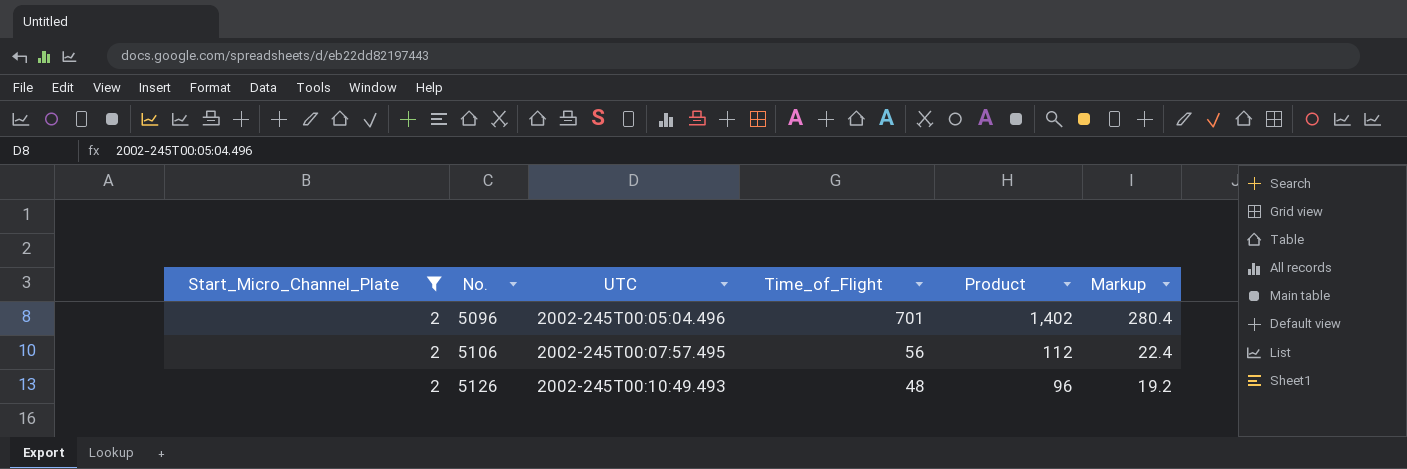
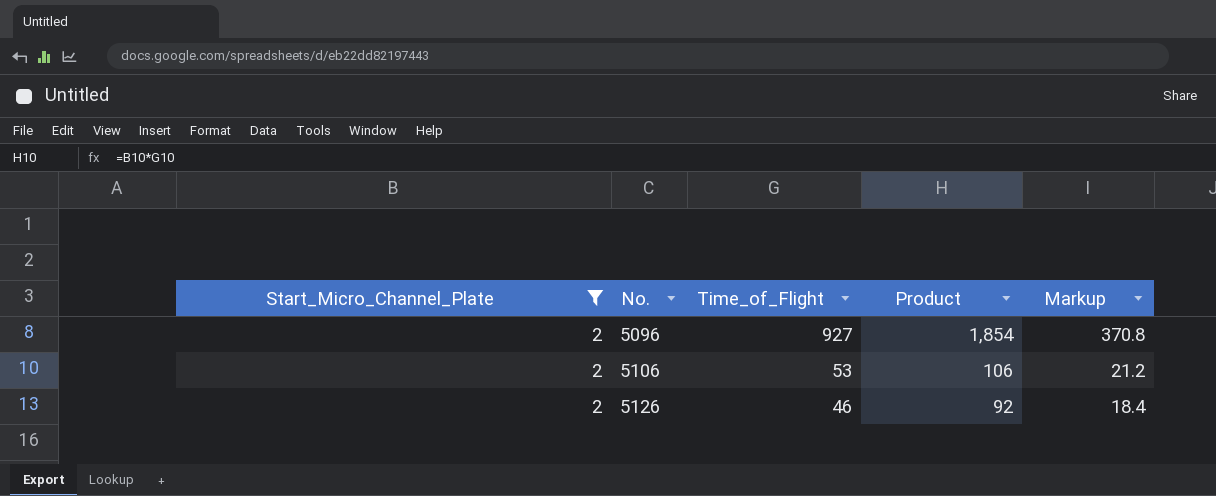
column UTC | position: 3 -> none
5096 | Time_of_Flight: 701 -> 927
5096 | Product: 1,402 -> 1,854
5096 | Markup: 280.4 -> 370.8
5106 | Time_of_Flight: 56 -> 53
5106 | Product: 112 -> 106
5106 | Markup: 22.4 -> 21.2
5126 | Time_of_Flight: 48 -> 46
5126 | Product: 96 -> 92
5126 | Markup: 19.2 -> 18.4

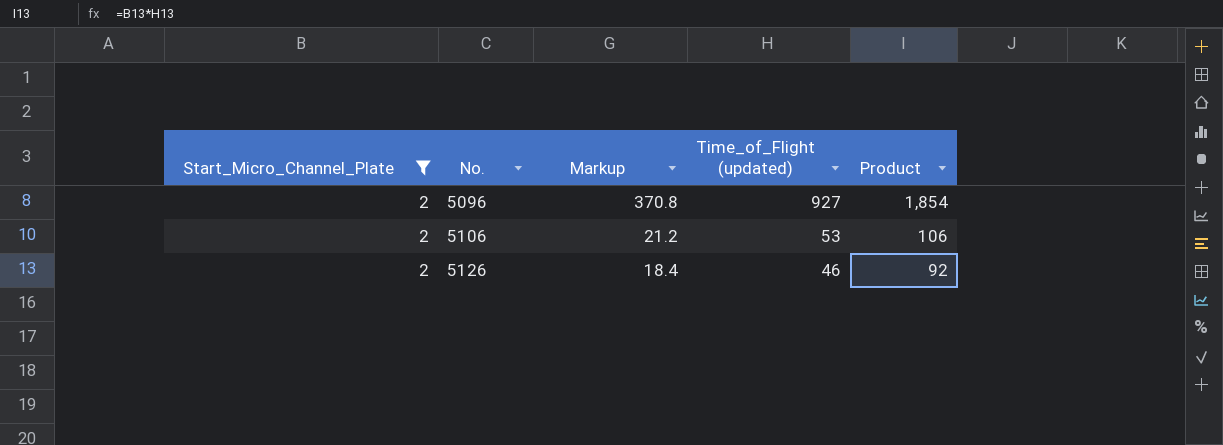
column Markup | position: 5 -> 3
column name: Time_of_Flight -> Time_of_Flight (updated)

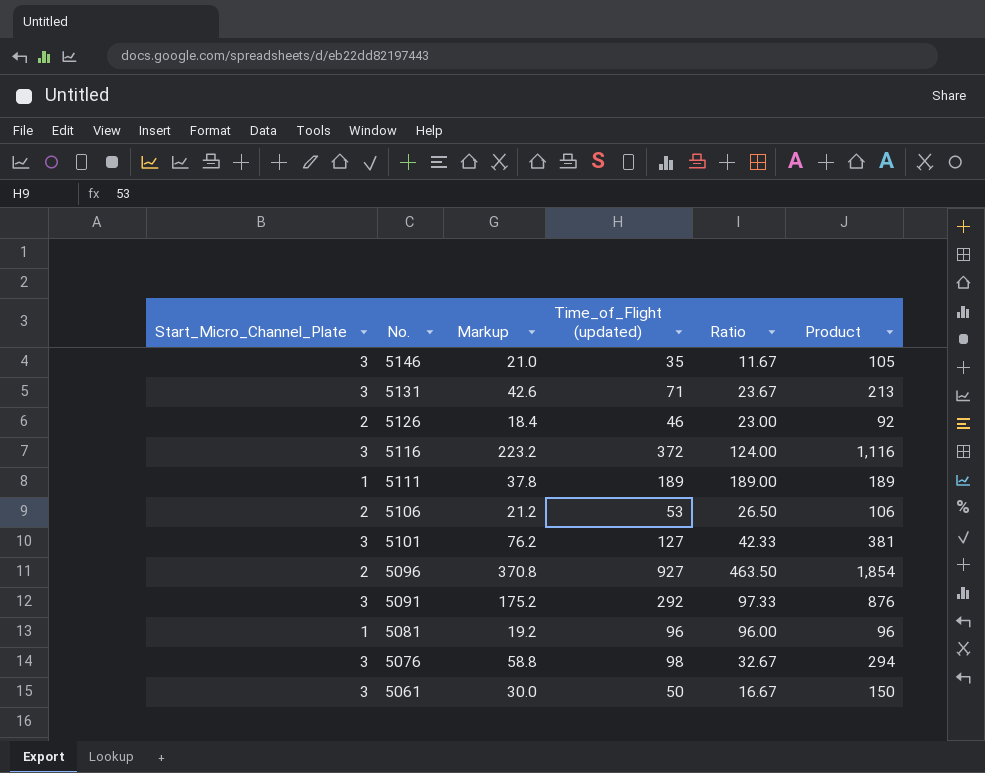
filter: Start_Micro_Channel_Plate = 2 -> none
row order: No. ascending -> No. descending
column Ratio | formula: none -> [Time_of_Flight (updated)] / [Start_Micro_Channel_Plate]

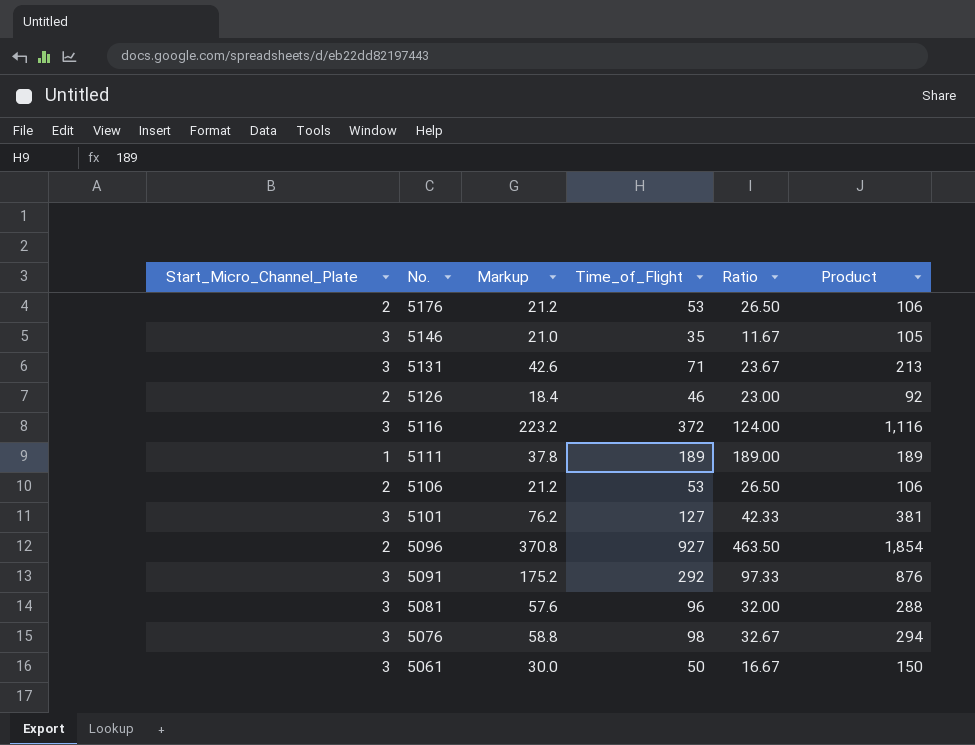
column name: Time_of_Flight (updated) -> Time_of_Flight
row 5176: none -> 2 | 21.2 | 53 | 26.50 | 106
5081 | Start_Micro_Channel_Plate: 1 -> 3
5081 | Markup: 19.2 -> 57.6
5081 | Ratio: 96.00 -> 32.00
5081 | Product: 96 -> 288

